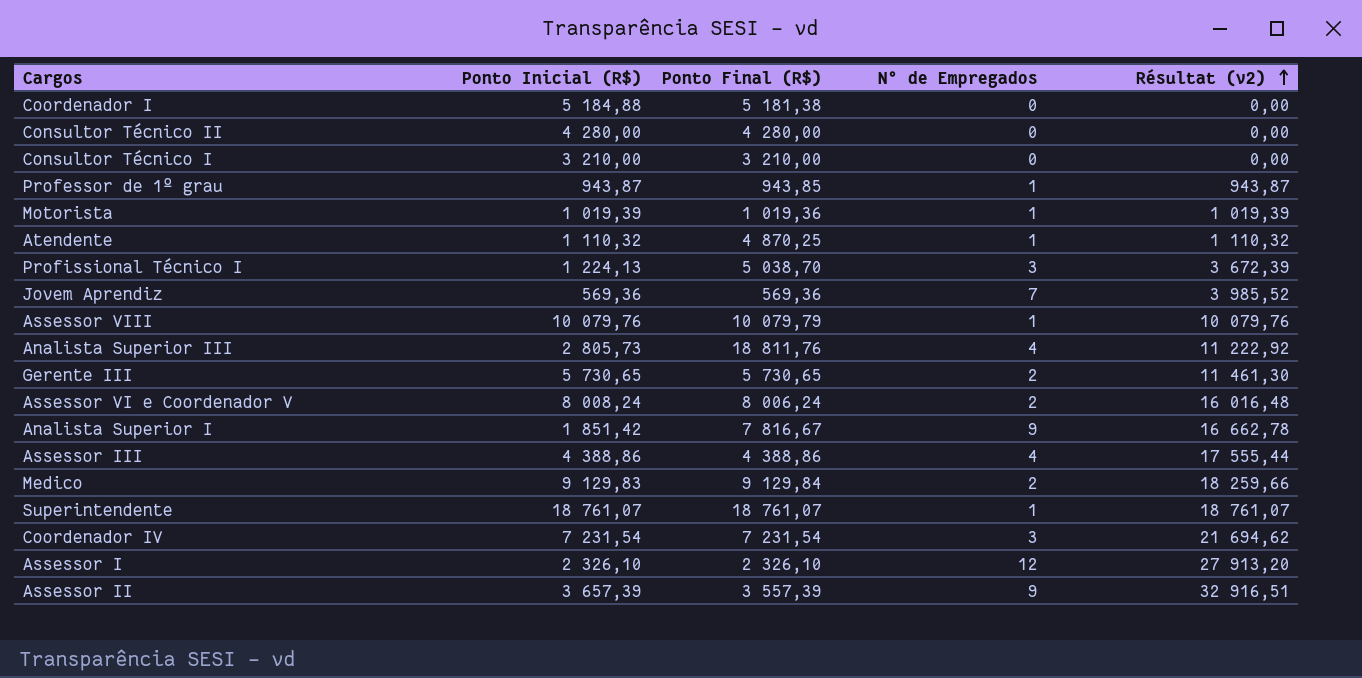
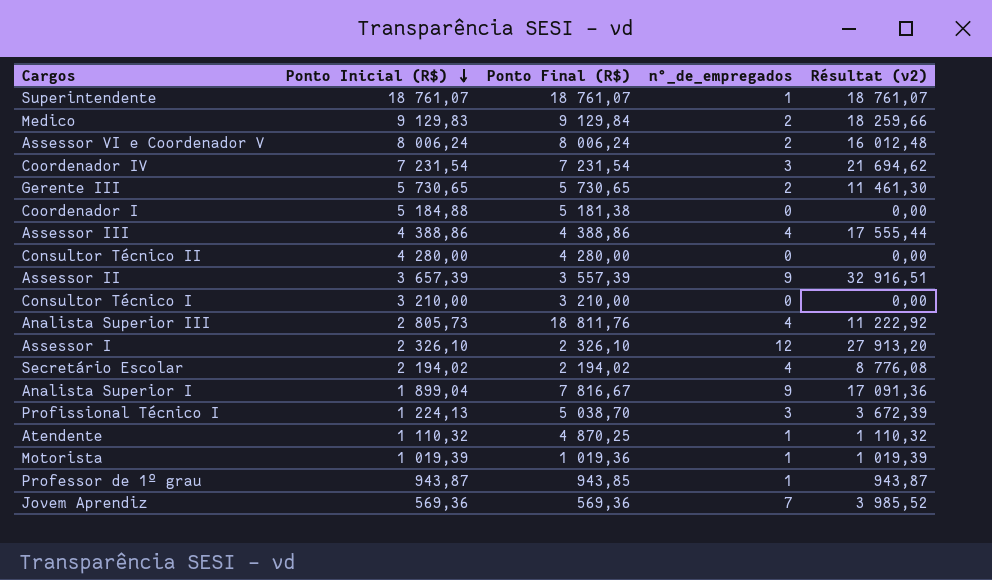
row order: Résultat (v2) ascending -> Ponto Inicial (R$) descending
column name: N° de Empregados -> n°_de_empregados
row Assessor VIII: 10 079,76 | 10 079,79 | 1 | 10 079,76 -> none
Assessor VI e Coordenador V | Ponto Inicial (R$): 8 008,24 -> 8 006,24
Assessor VI e Coordenador V | Résultat (v2): 16 016,48 -> 16 012,48
row Secretário Escolar: none -> 2 194,02 | 2 194,02 | 4 | 8 776,08
Analista Superior I | Ponto Inicial (R$): 1 851,42 -> 1 899,04
Analista Superior I | Résultat (v2): 16 662,78 -> 17 091,36

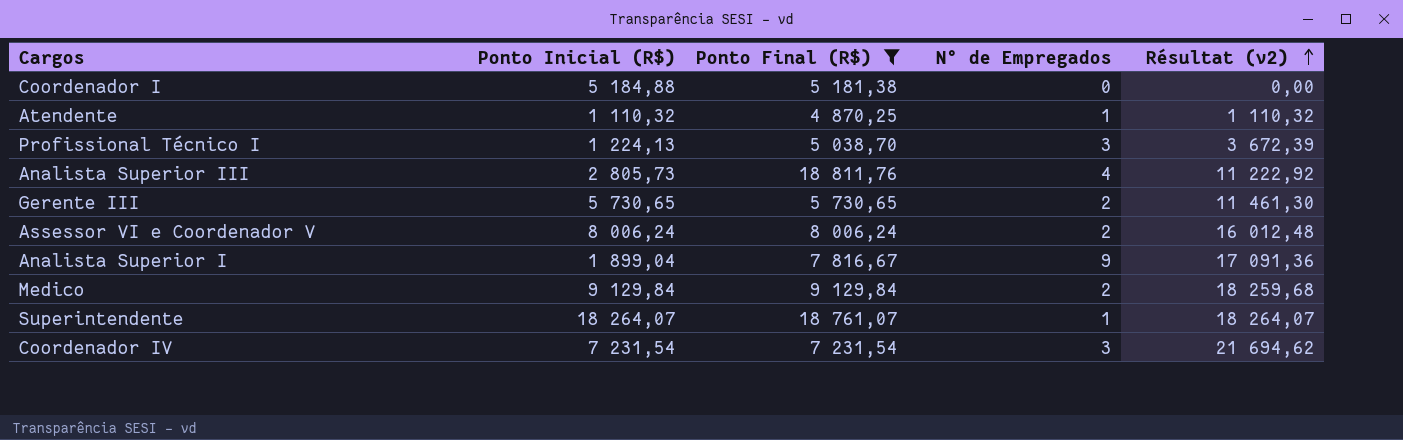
filter: none -> Ponto Final (R$) >= 4 870,25
row order: Ponto Inicial (R$) descending -> Résultat (v2) ascending
column name: n°_de_empregados -> N° de Empregados
Medico | Ponto Inicial (R$): 9 129,83 -> 9 129,84
Medico | Résultat (v2): 18 259,66 -> 18 259,68
Superintendente | Ponto Inicial (R$): 18 761,07 -> 18 264,07
Superintendente | Résultat (v2): 18 761,07 -> 18 264,07

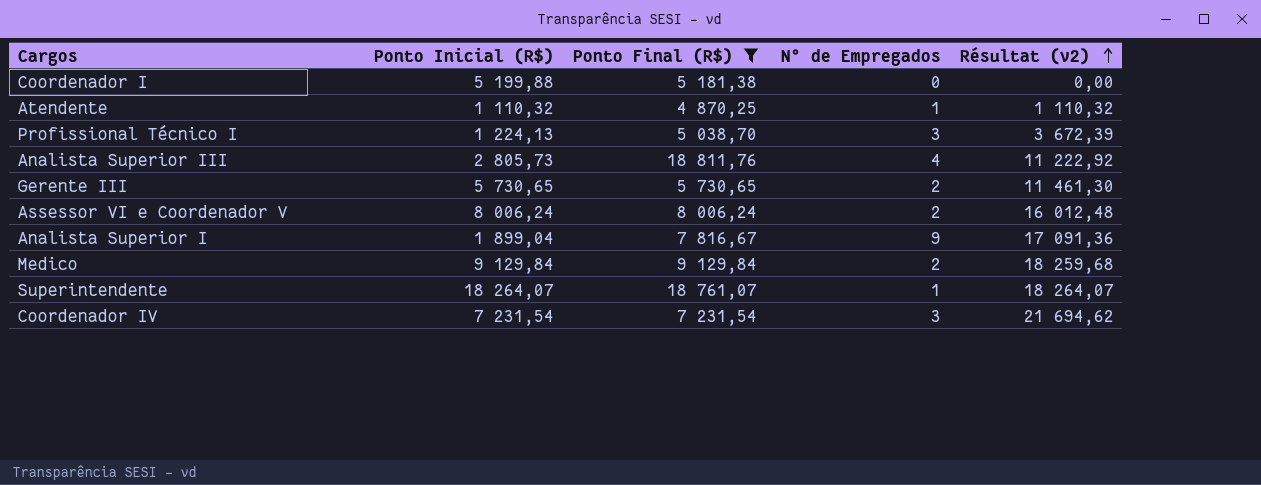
Coordenador I | Ponto Inicial (R$): 5 184,88 -> 5 199,88

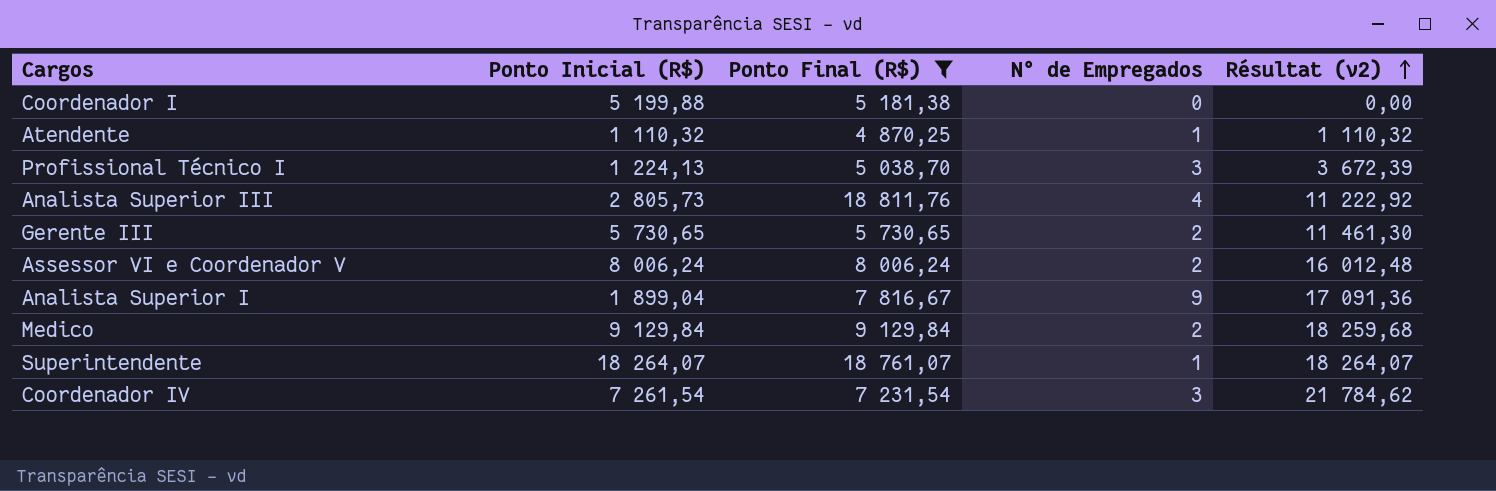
Coordenador IV | Ponto Inicial (R$): 7 231,54 -> 7 261,54
Coordenador IV | Résultat (v2): 21 694,62 -> 21 784,62

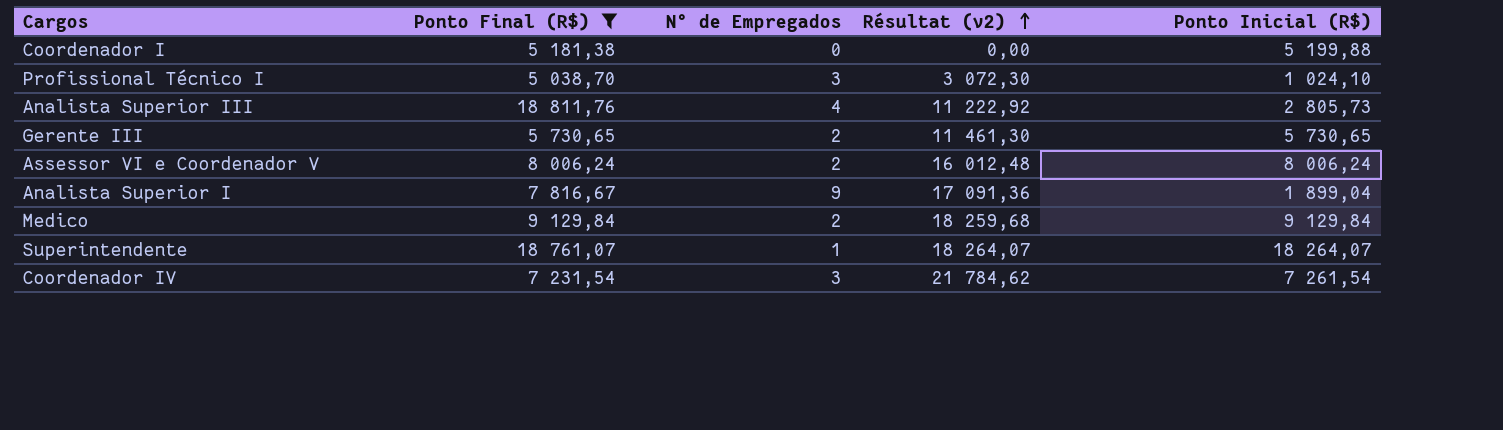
column Ponto Inicial (R$) | position: 2 -> 5
row Atendente: 1 110,32 | 4 870,25 | 1 | 1 110,32 -> none
Profissional Técnico I | Résultat (v2): 3 672,39 -> 3 072,30
Profissional Técnico I | Ponto Inicial (R$): 1 224,13 -> 1 024,10

